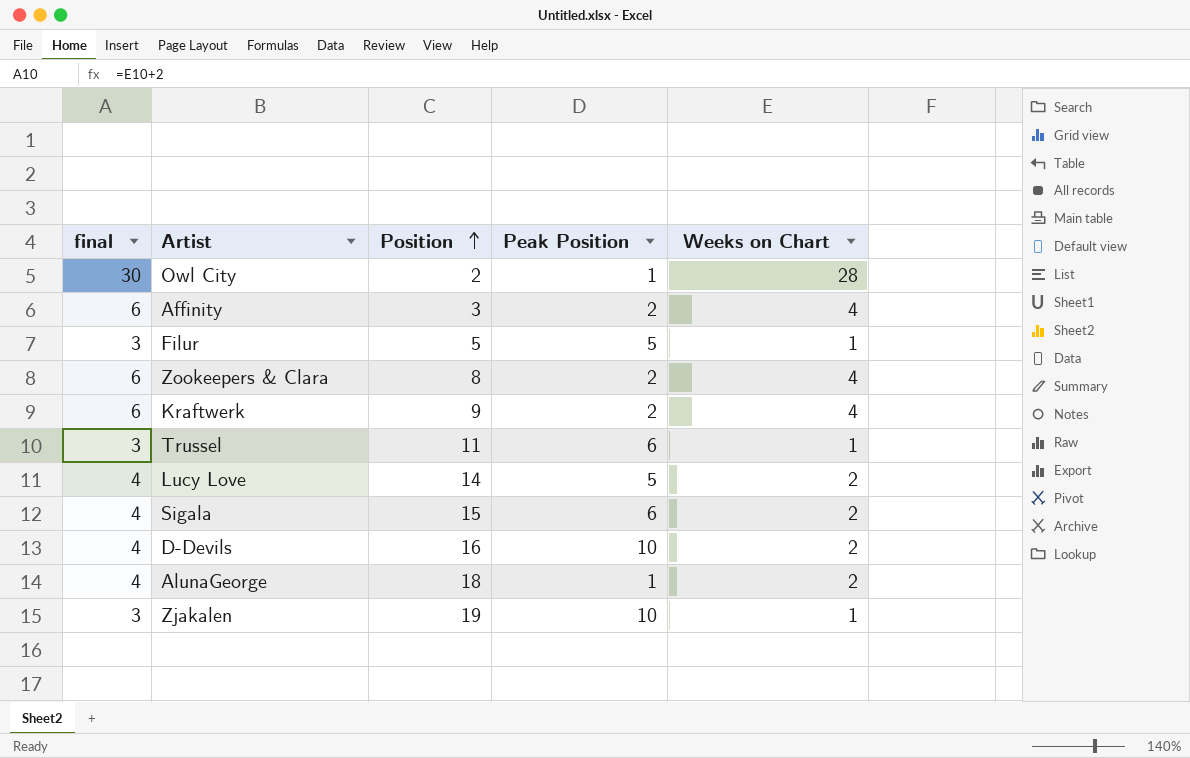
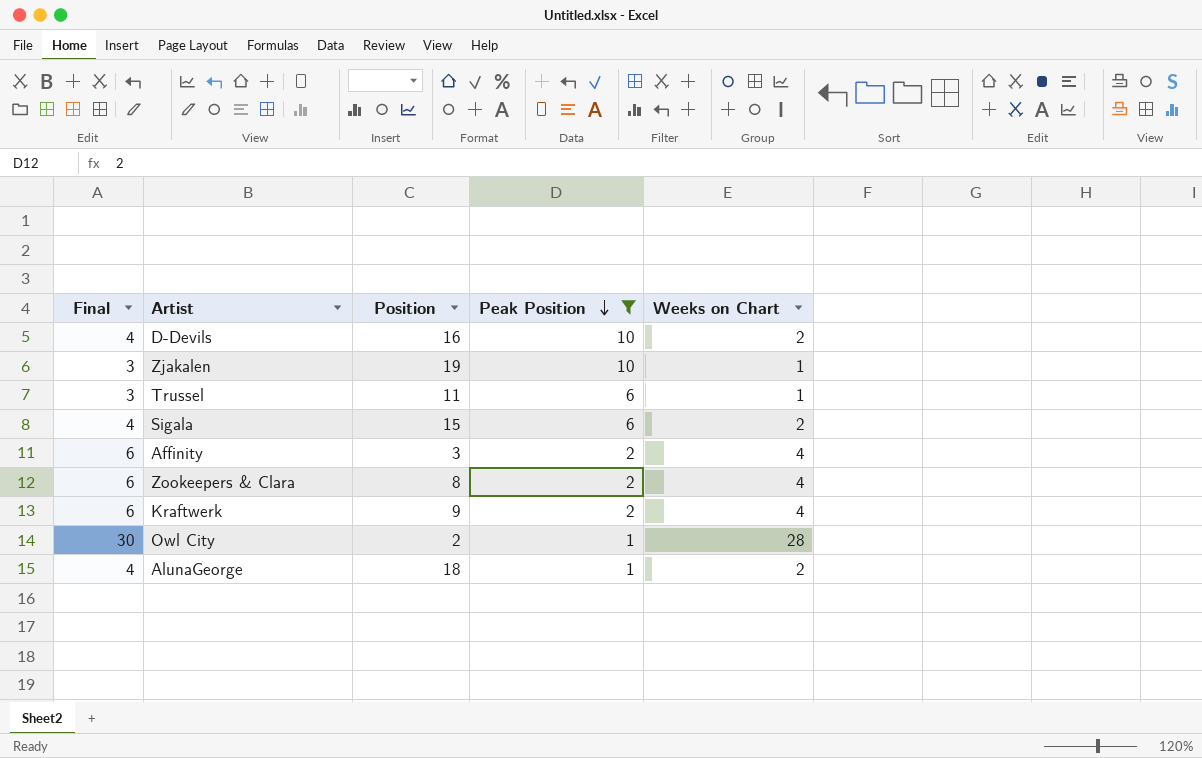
filter: none -> Peak Position != 5
row order: Position ascending -> Peak Position descending
column name: final -> Final

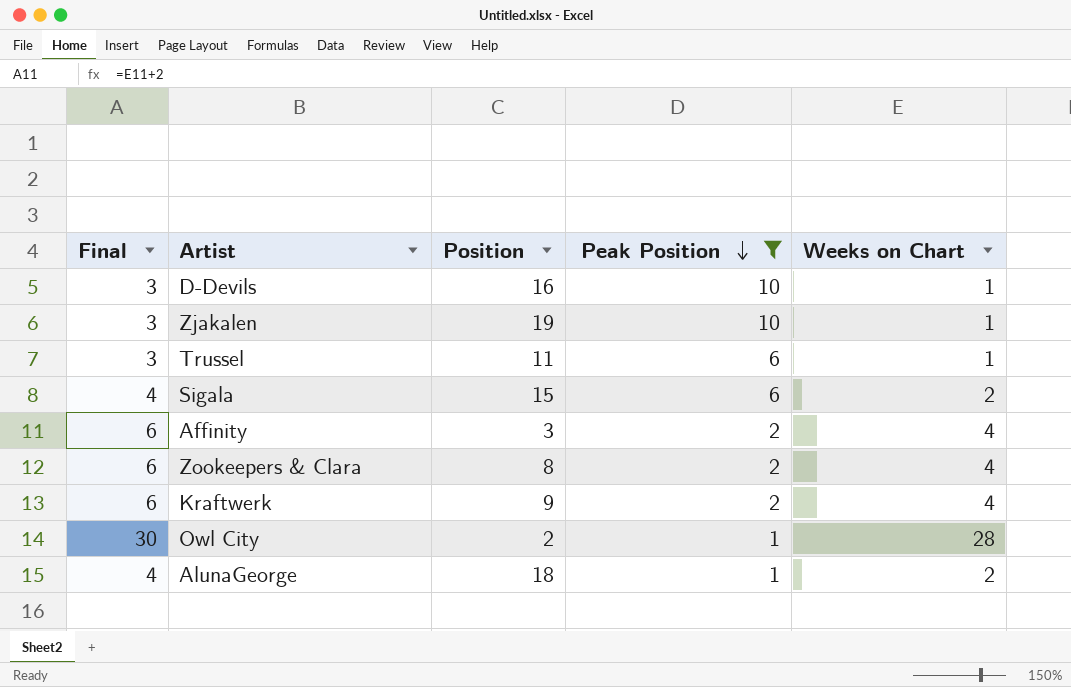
D-Devils | Final: 4 -> 3
D-Devils | Weeks on Chart: 2 -> 1

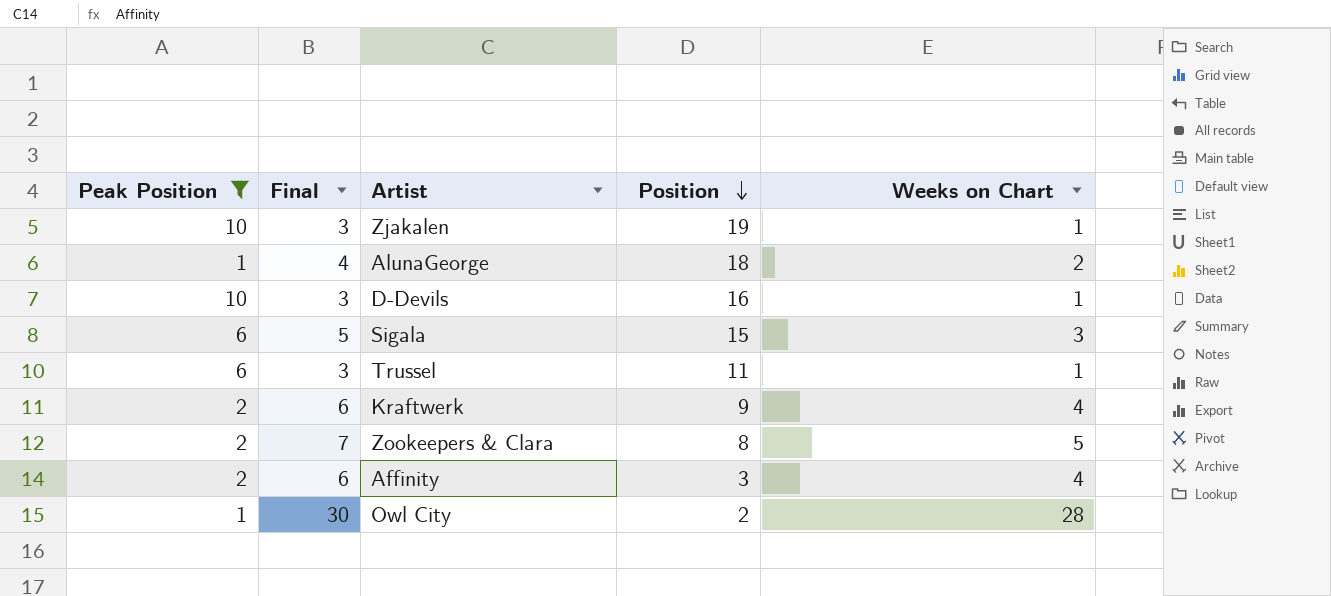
row order: Peak Position descending -> Position descending
column Peak Position | position: 4 -> 1
Sigala | Final: 4 -> 5
Sigala | Weeks on Chart: 2 -> 3
Zookeepers & Clara | Final: 6 -> 7
Zookeepers & Clara | Weeks on Chart: 4 -> 5

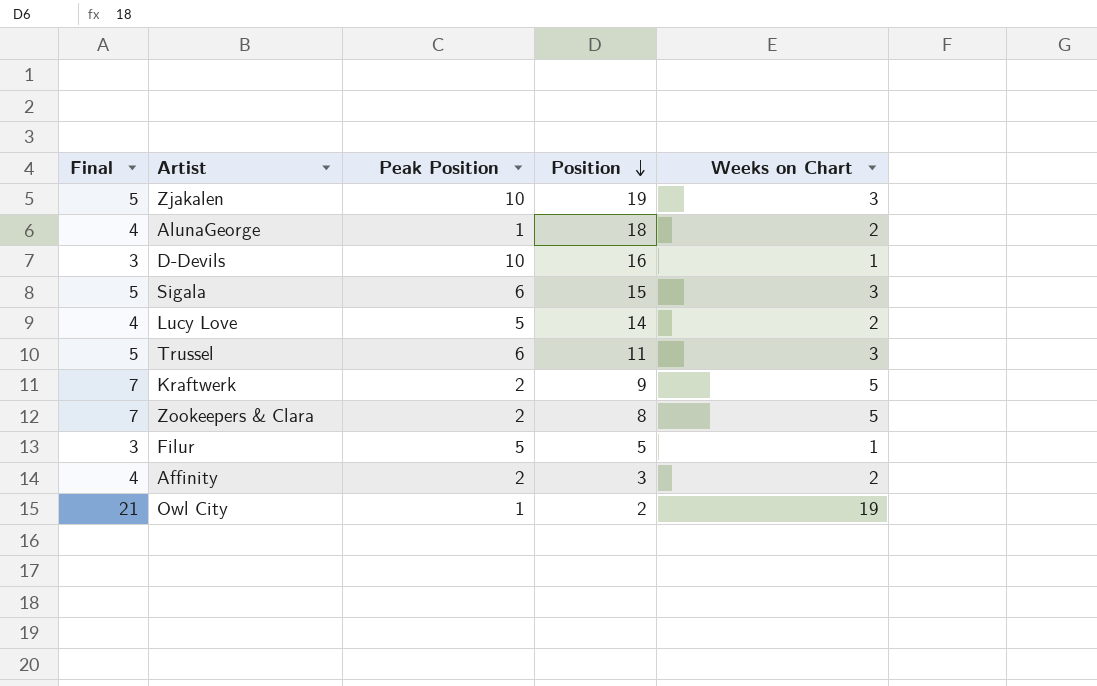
filter: Peak Position != 5 -> none
column Peak Position | position: 1 -> 3
Zjakalen | Final: 3 -> 5
Zjakalen | Weeks on Chart: 1 -> 3
Trussel | Final: 3 -> 5
Trussel | Weeks on Chart: 1 -> 3
Kraftwerk | Final: 6 -> 7
Kraftwerk | Weeks on Chart: 4 -> 5
Affinity | Final: 6 -> 4
Affinity | Weeks on Chart: 4 -> 2
Owl City | Final: 30 -> 21
Owl City | Weeks on Chart: 28 -> 19

